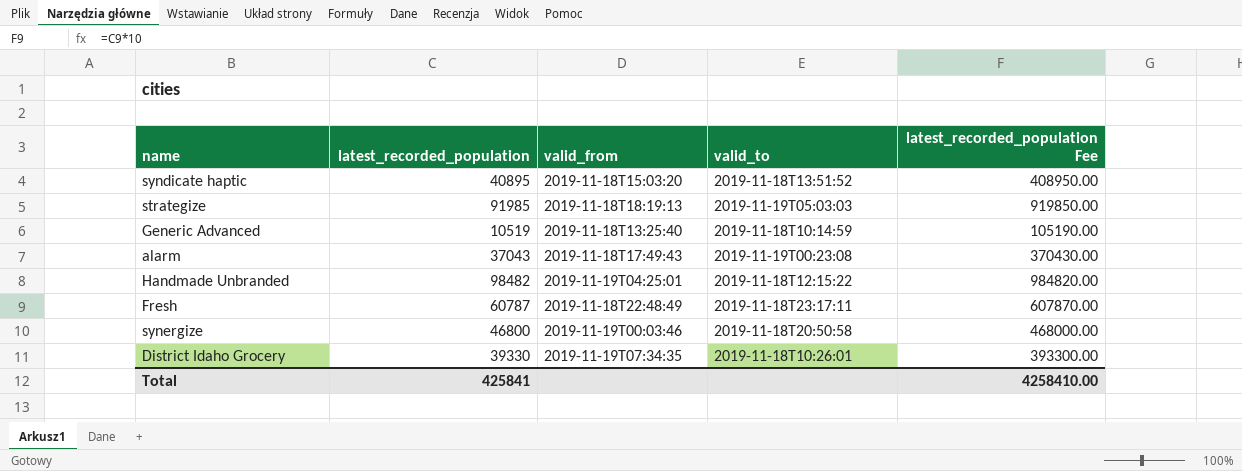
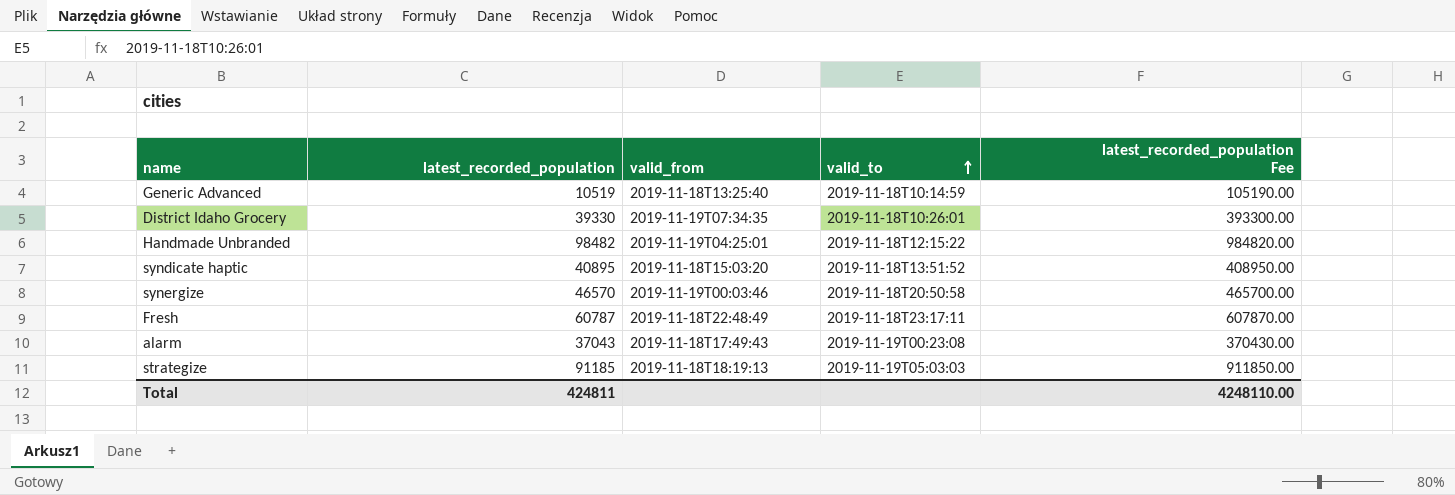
row order: none -> valid_to ascending
synergize | latest_recorded_population: 46800 -> 46570
synergize | latest_recorded_population Fee: 468000.00 -> 465700.00
strategize | latest_recorded_population: 91985 -> 91185
strategize | latest_recorded_population Fee: 919850.00 -> 911850.00
Total | latest_recorded_population: 425841 -> 424811
Total | latest_recorded_population Fee: 4258410.00 -> 4248110.00

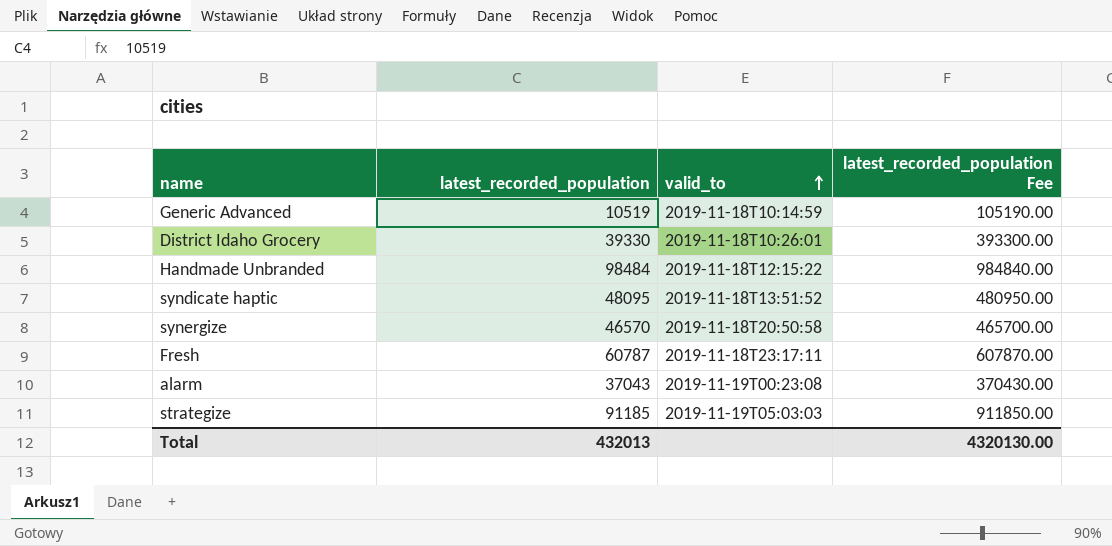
column valid_from | position: 3 -> none
Handmade Unbranded | latest_recorded_population: 98482 -> 98484
Handmade Unbranded | latest_recorded_population Fee: 984820.00 -> 984840.00
syndicate haptic | latest_recorded_population: 40895 -> 48095
syndicate haptic | latest_recorded_population Fee: 408950.00 -> 480950.00
Total | latest_recorded_population: 424811 -> 432013
Total | latest_recorded_population Fee: 4248110.00 -> 4320130.00

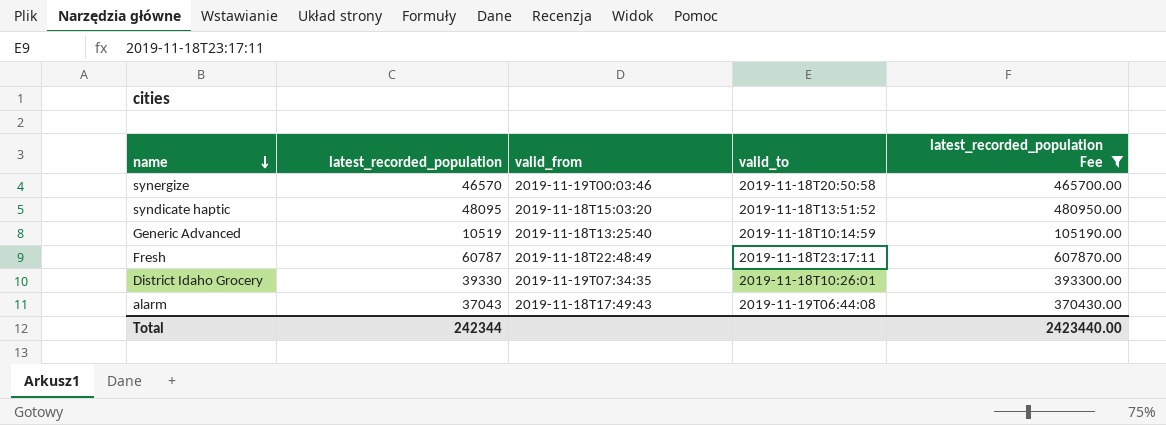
filter: none -> latest_recorded_population Fee <= 607870.00
row order: valid_to ascending -> name descending
column valid_from | position: none -> 3
alarm | valid_to: 2019-11-19T00:23:08 -> 2019-11-19T06:44:08
Total | latest_recorded_population: 432013 -> 242344
Total | latest_recorded_population Fee: 4320130.00 -> 2423440.00

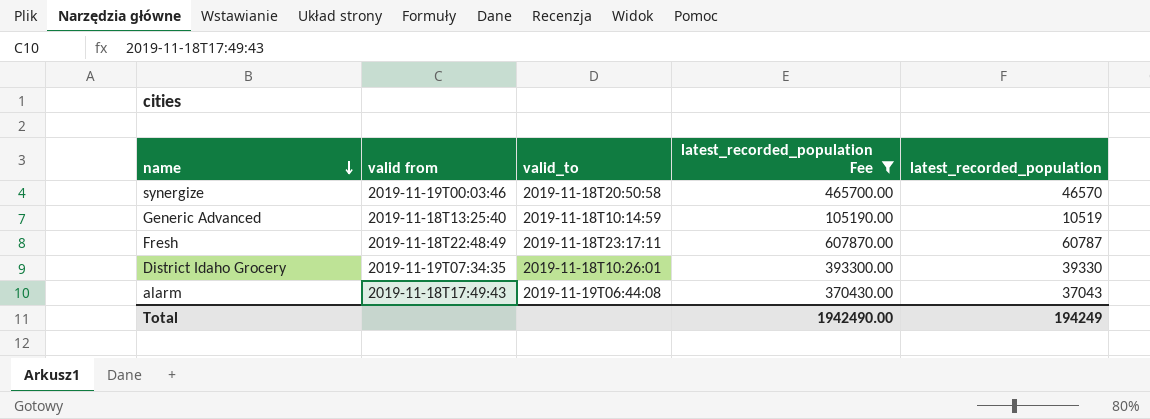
column name: valid_from -> valid from
column latest_recorded_population | position: 2 -> 5
row syndicate haptic: 48095 | 2019-11-18T15:03:20 | 2019-11-18T13:51:52 | 480950.00 -> none
Total | latest_recorded_population Fee: 2423440.00 -> 1942490.00
Total | latest_recorded_population: 242344 -> 194249

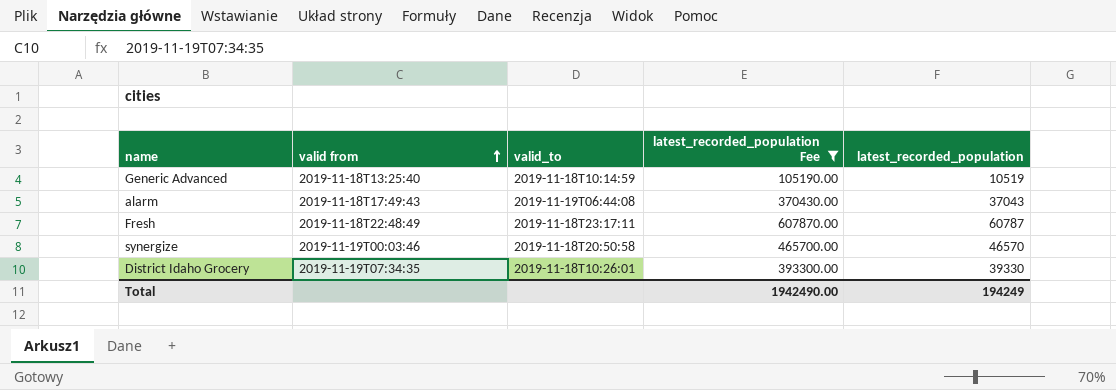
row order: name descending -> valid from ascending

